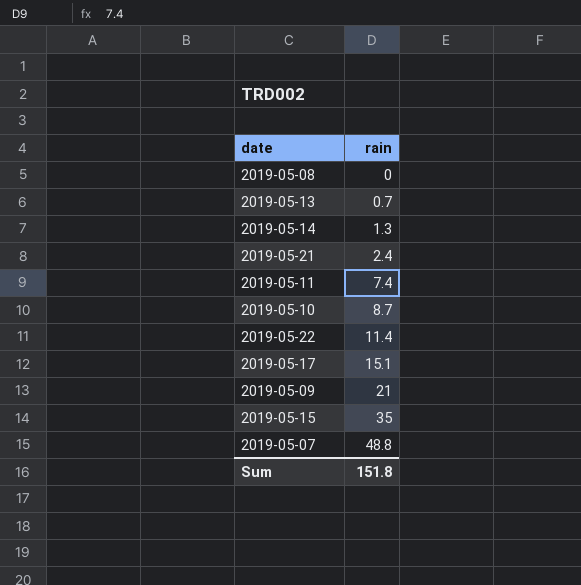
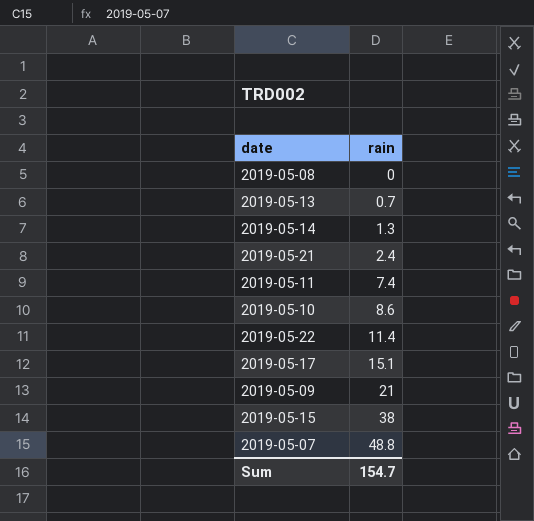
2019-05-10 | rain: 8.7 -> 8.6
2019-05-15 | rain: 35 -> 38
Sum | rain: 151.8 -> 154.7

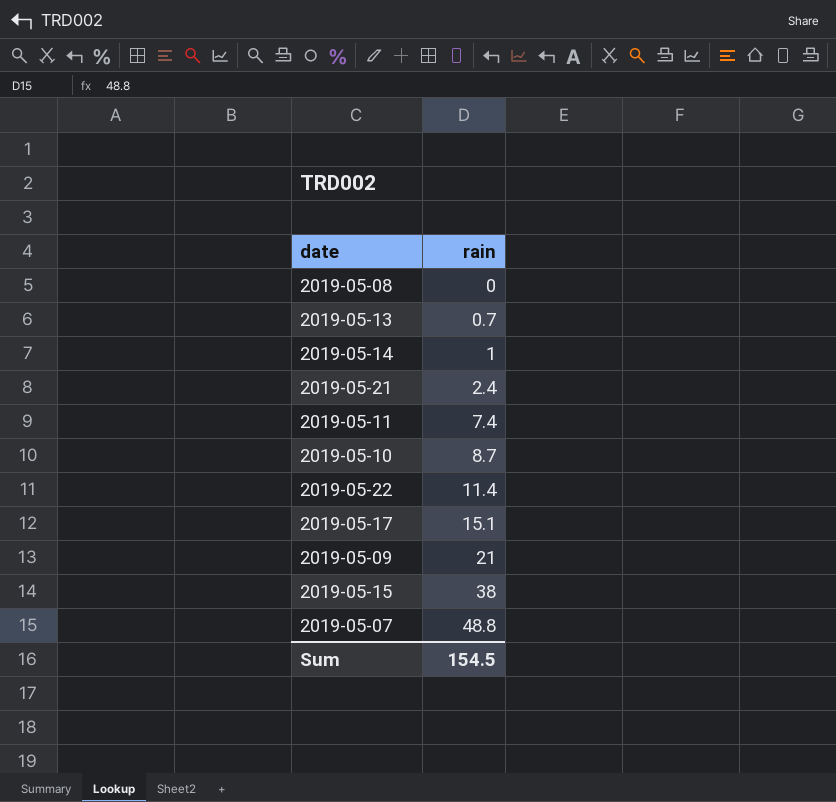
2019-05-14 | rain: 1.3 -> 1
2019-05-10 | rain: 8.6 -> 8.7
Sum | rain: 154.7 -> 154.5

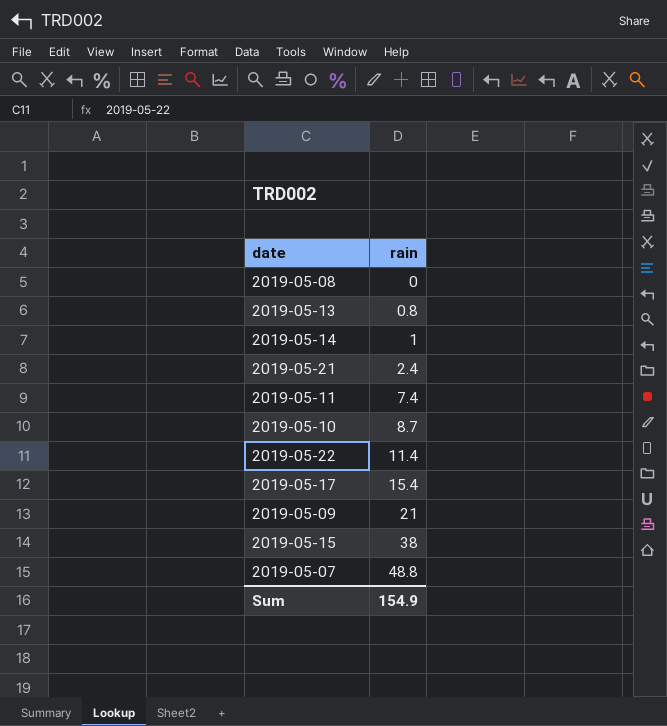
2019-05-13 | rain: 0.7 -> 0.8
2019-05-17 | rain: 15.1 -> 15.4
Sum | rain: 154.5 -> 154.9

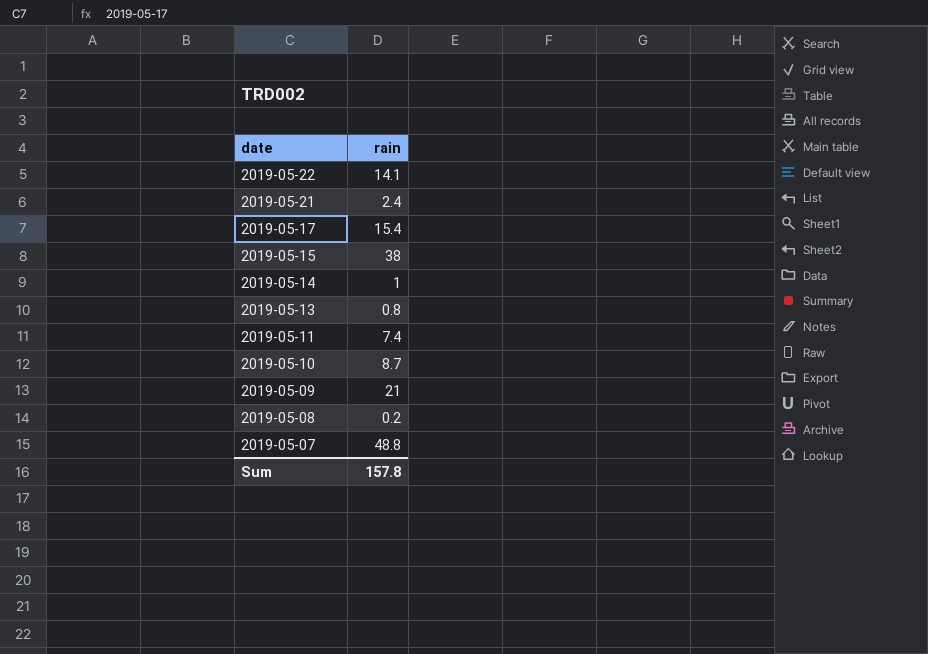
row order: rain ascending -> date descending
2019-05-22 | rain: 11.4 -> 14.1
2019-05-08 | rain: 0 -> 0.2
Sum | rain: 154.9 -> 157.8

